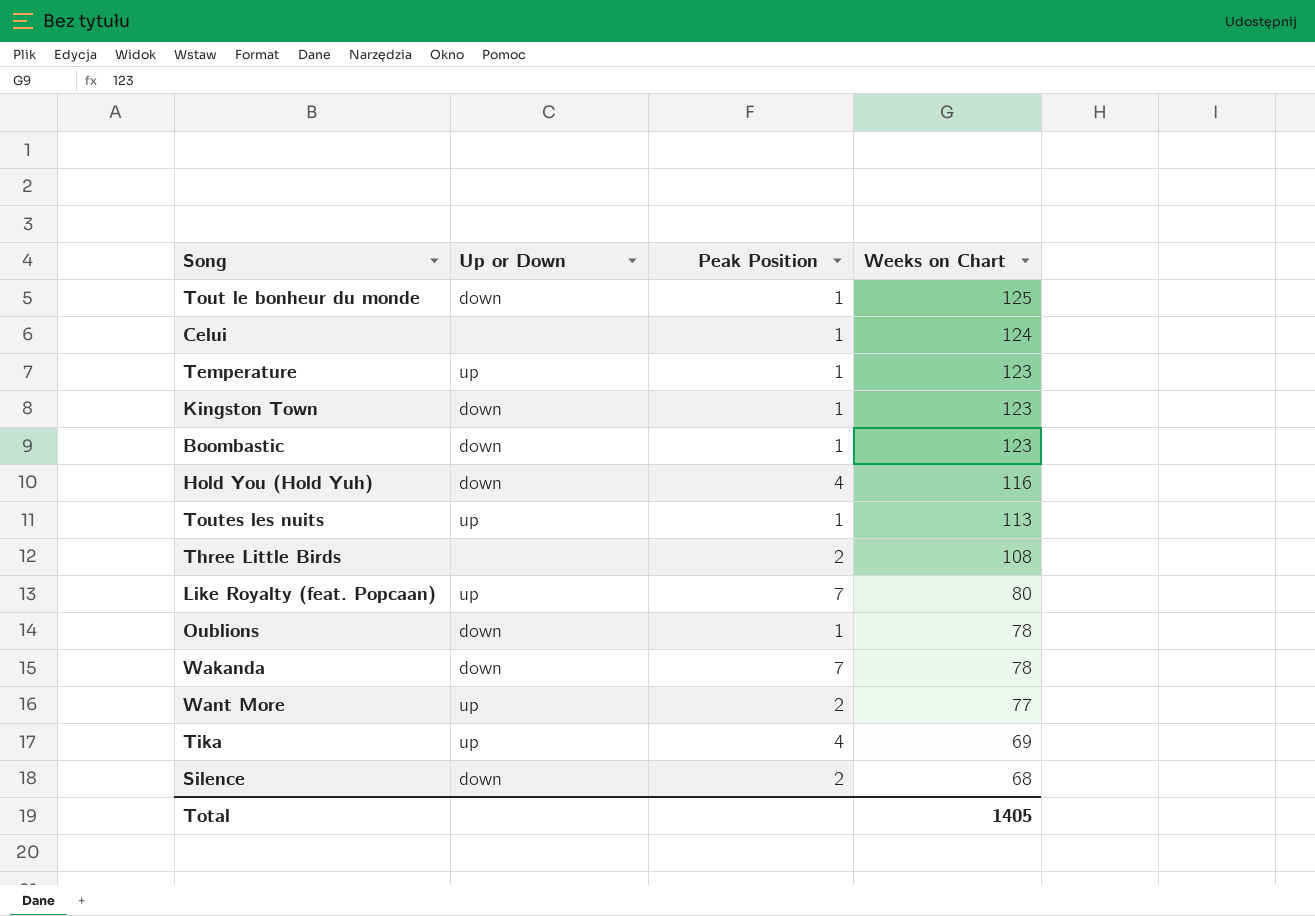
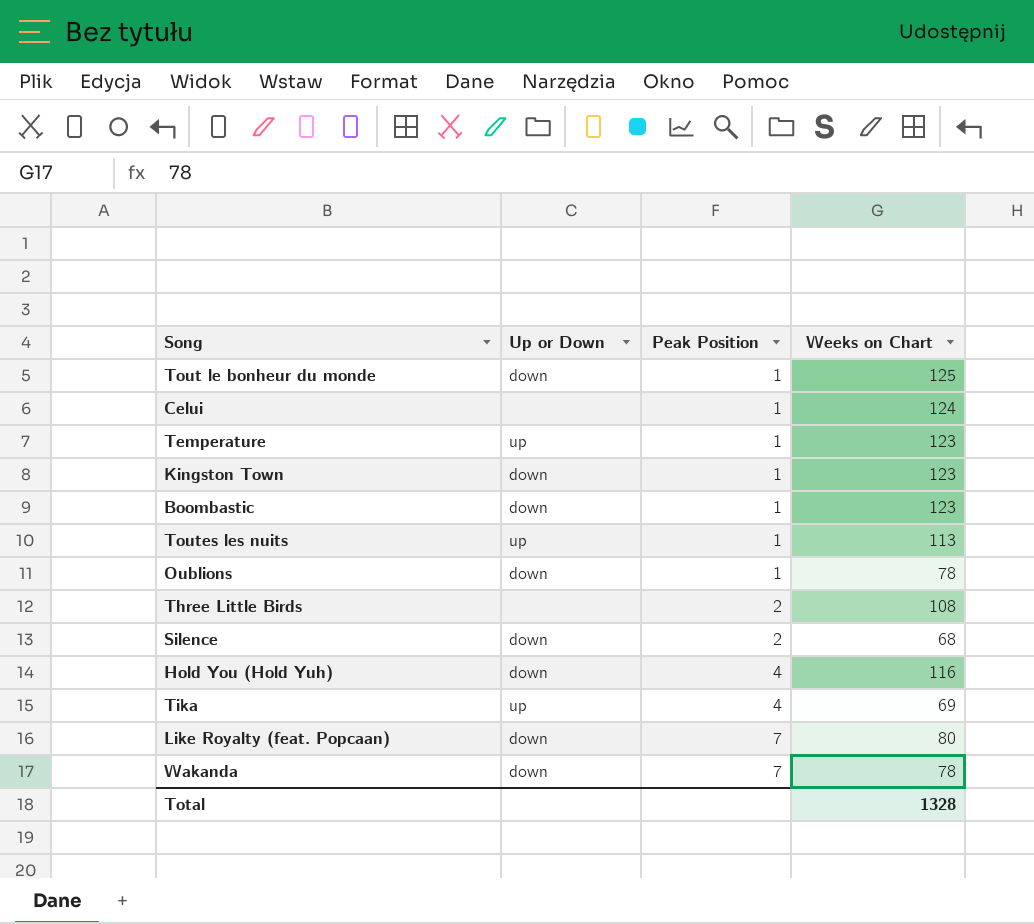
row order: Weeks on Chart descending -> Peak Position ascending
row Want More: up | 2 | 77 -> none
Like Royalty (feat. Popcaan) | Up or Down: up -> down
Total | Weeks on Chart: 1405 -> 1328

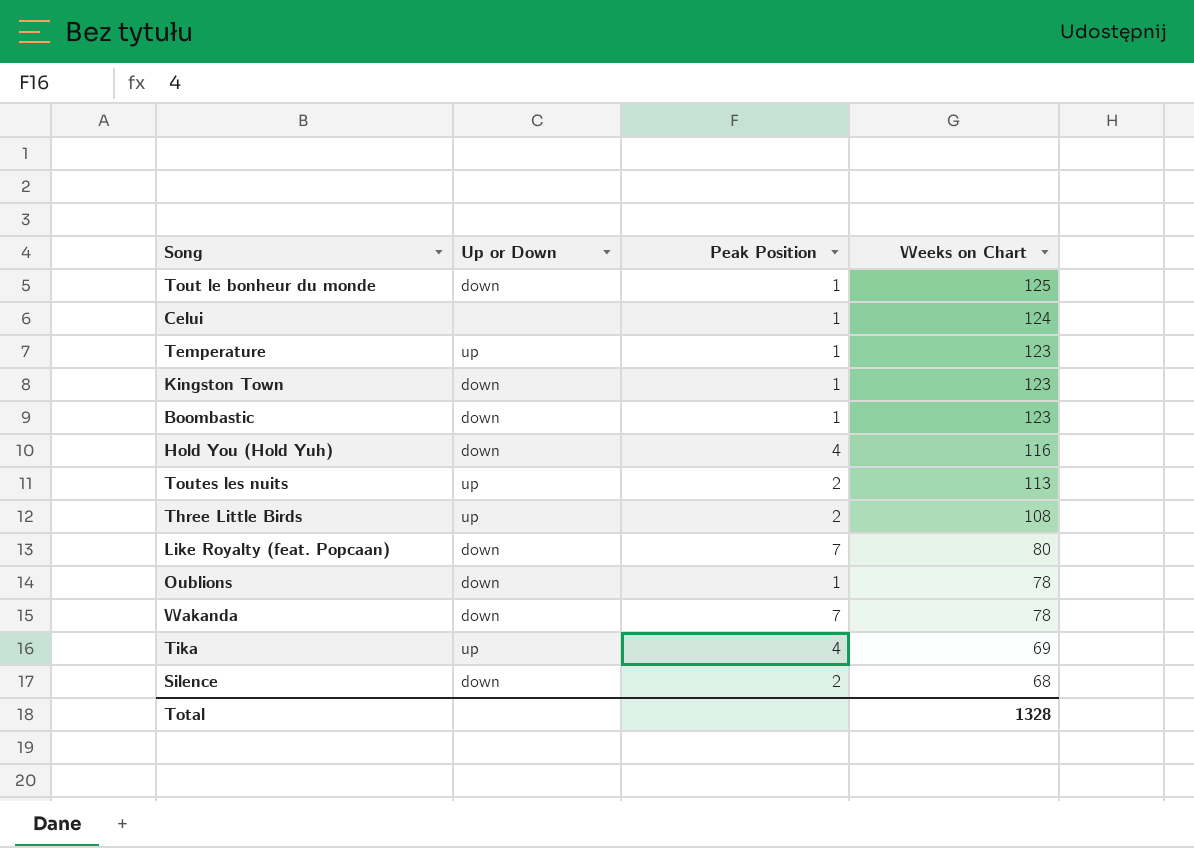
row order: Peak Position ascending -> Weeks on Chart descending
Toutes les nuits | Peak Position: 1 -> 2
Three Little Birds | Up or Down: none -> up

